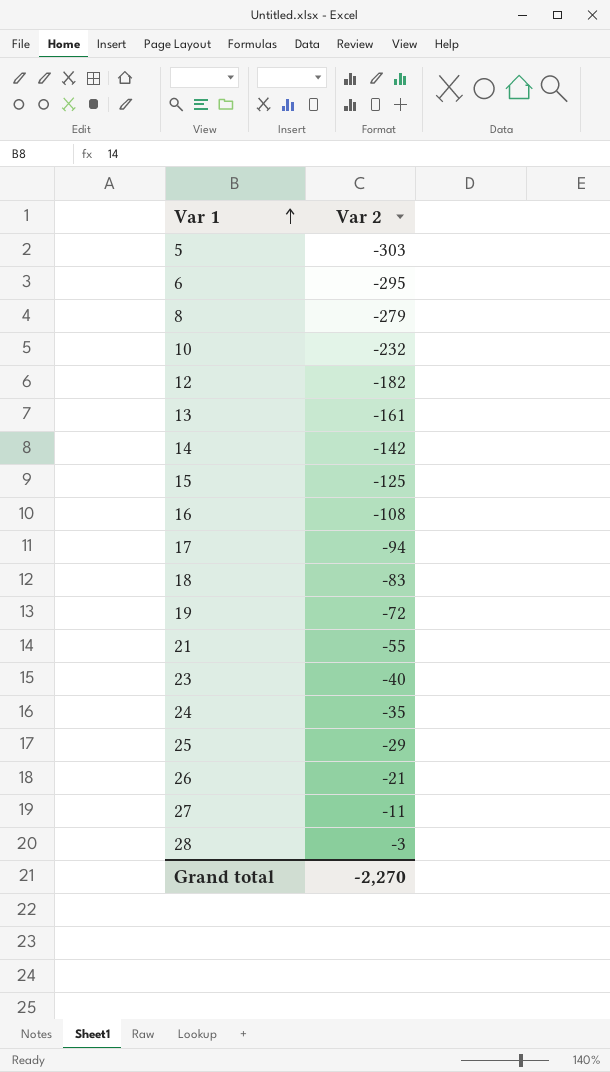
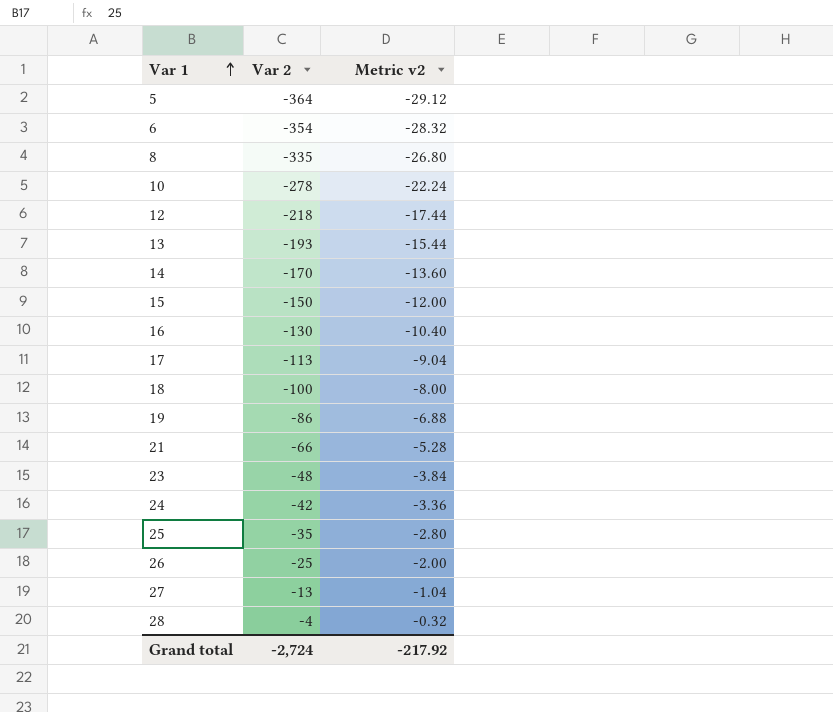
column Metric v2 | formula: none -> [Var 2] * 0.08
5 | Var 2: -303 -> -364
6 | Var 2: -295 -> -354
8 | Var 2: -279 -> -335
10 | Var 2: -232 -> -278
12 | Var 2: -182 -> -218
13 | Var 2: -161 -> -193
14 | Var 2: -142 -> -170
15 | Var 2: -125 -> -150
16 | Var 2: -108 -> -130
17 | Var 2: -94 -> -113
18 | Var 2: -83 -> -100
19 | Var 2: -72 -> -86
21 | Var 2: -55 -> -66
23 | Var 2: -40 -> -48
24 | Var 2: -35 -> -42
25 | Var 2: -29 -> -35
26 | Var 2: -21 -> -25
27 | Var 2: -11 -> -13
28 | Var 2: -3 -> -4
Grand total | Var 2: -2,270 -> -2,724

